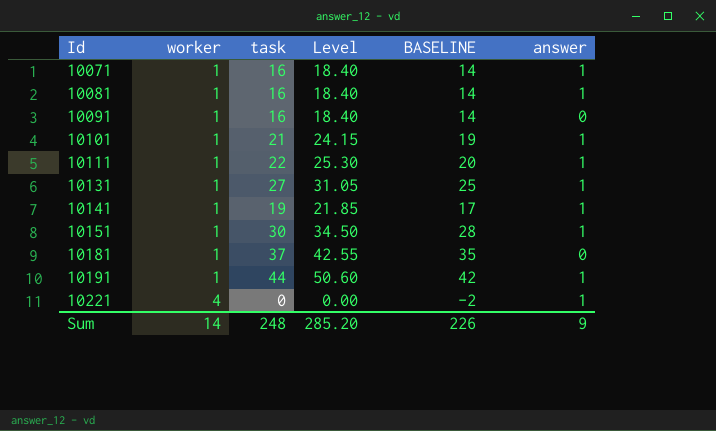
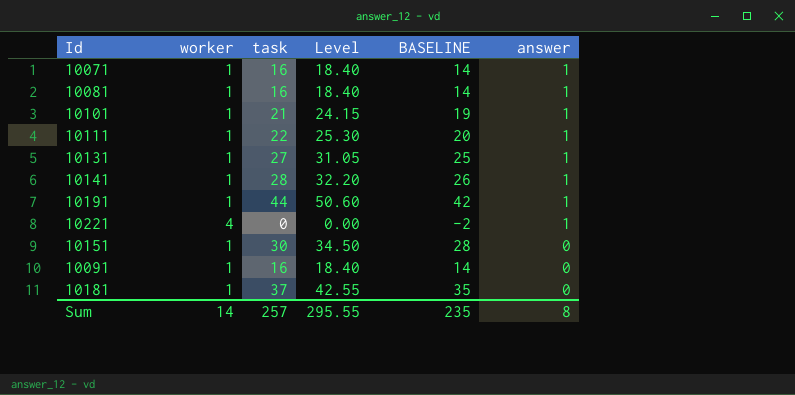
row order: Id ascending -> answer descending
10141 | task: 19 -> 28
10141 | Level: 21.85 -> 32.20
10141 | BASELINE: 17 -> 26
10151 | answer: 1 -> 0
Sum | task: 248 -> 257
Sum | Level: 285.20 -> 295.55
Sum | BASELINE: 226 -> 235
Sum | answer: 9 -> 8

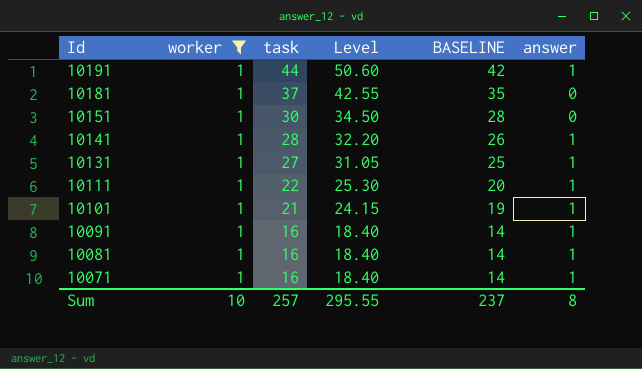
filter: none -> worker = 1
row order: answer descending -> Id descending
10091 | answer: 0 -> 1
Sum | worker: 14 -> 10
Sum | BASELINE: 235 -> 237

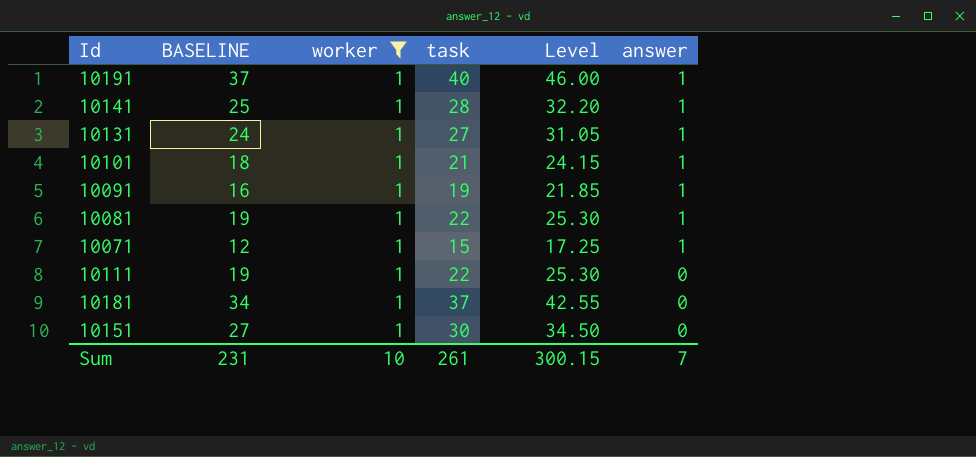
row order: Id descending -> answer descending
column BASELINE | formula: [task] - 2 -> [task] - 3
column BASELINE | position: 5 -> 2
10191 | task: 44 -> 40
10191 | Level: 50.60 -> 46.00
10091 | task: 16 -> 19
10091 | Level: 18.40 -> 21.85
10081 | task: 16 -> 22
10081 | Level: 18.40 -> 25.30
10071 | task: 16 -> 15
10071 | Level: 18.40 -> 17.25
10111 | answer: 1 -> 0
Sum | BASELINE: 237 -> 231
Sum | task: 257 -> 261
Sum | Level: 295.55 -> 300.15
Sum | answer: 8 -> 7

